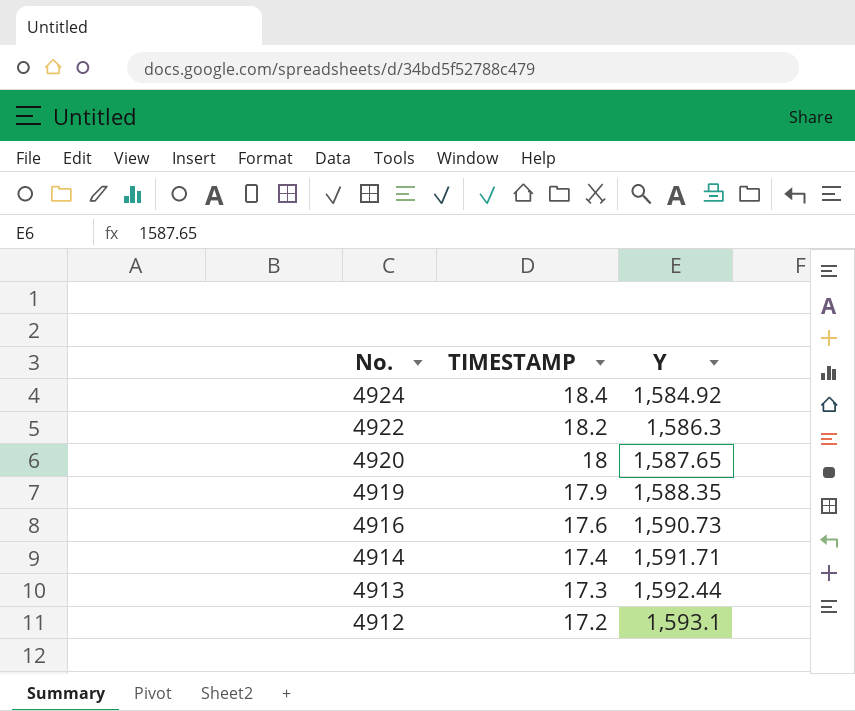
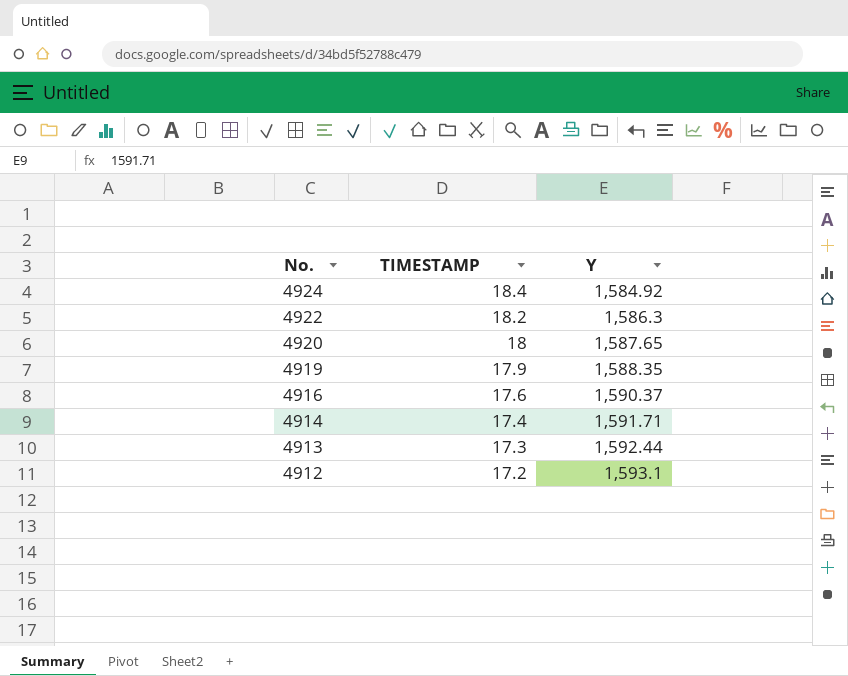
4916 | Y: 1,590.73 -> 1,590.37

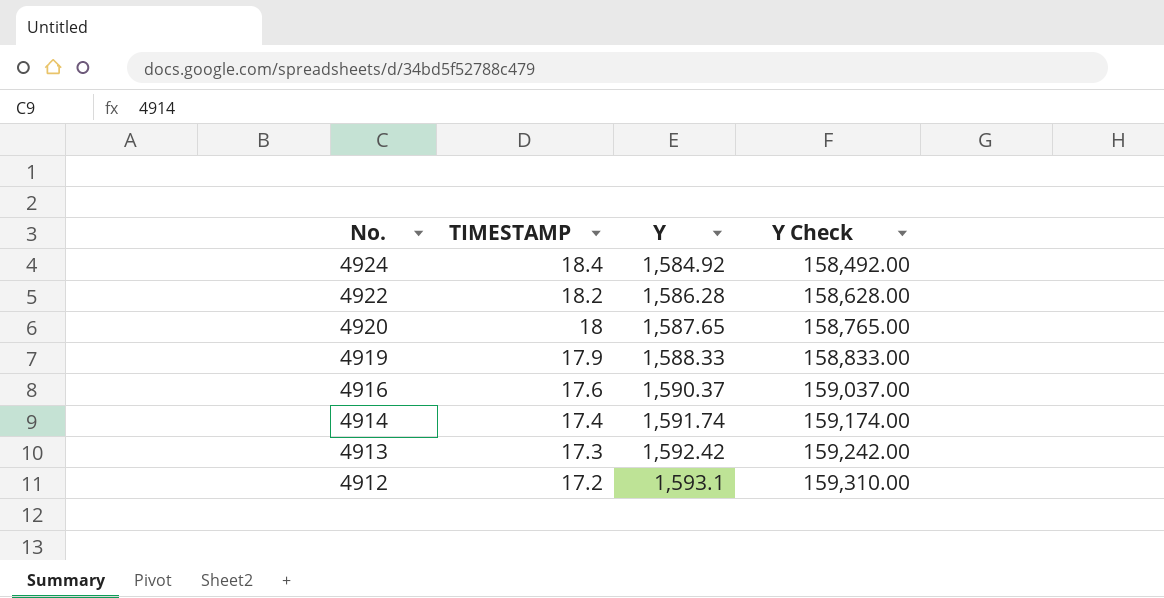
column Y Check | formula: none -> [Y] * 100
4922 | Y: 1,586.3 -> 1,586.28
4919 | Y: 1,588.35 -> 1,588.33
4914 | Y: 1,591.71 -> 1,591.74
4913 | Y: 1,592.44 -> 1,592.42

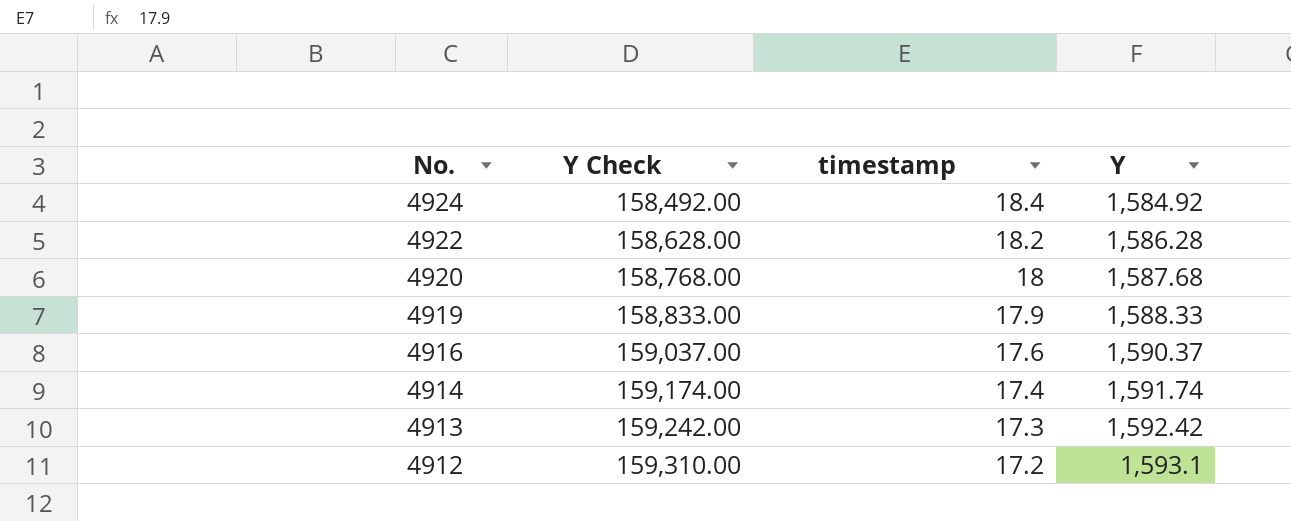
column Y Check | position: 4 -> 2
column name: TIMESTAMP -> timestamp
4920 | Y Check: 158,765.00 -> 158,768.00
4920 | Y: 1,587.65 -> 1,587.68

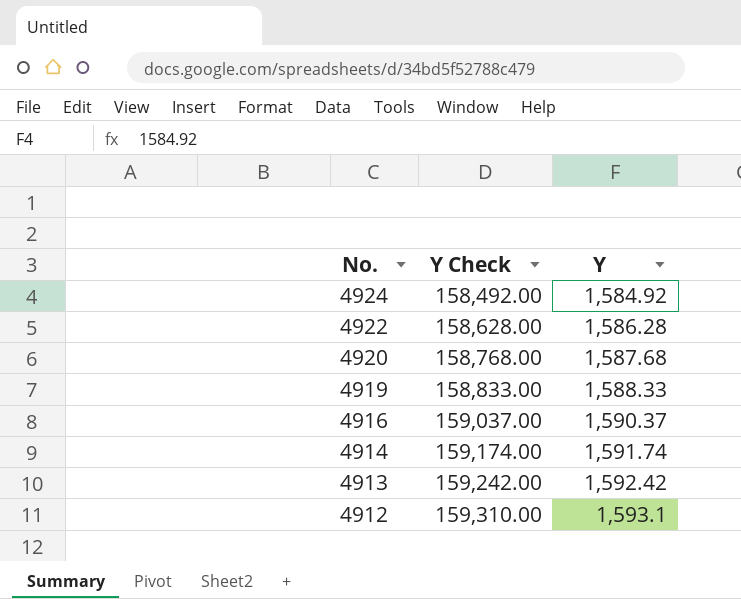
column timestamp | position: 3 -> none

